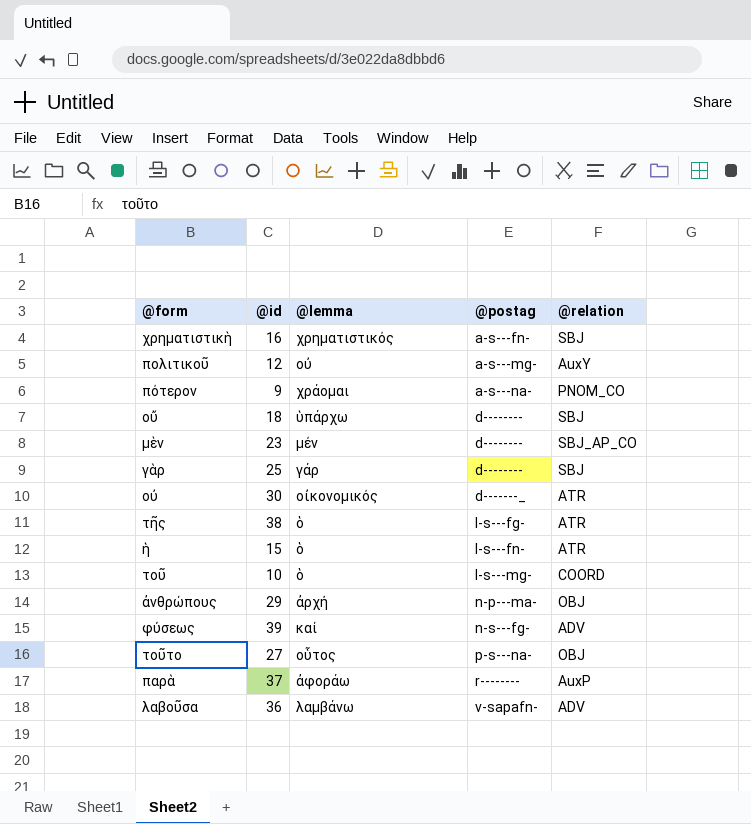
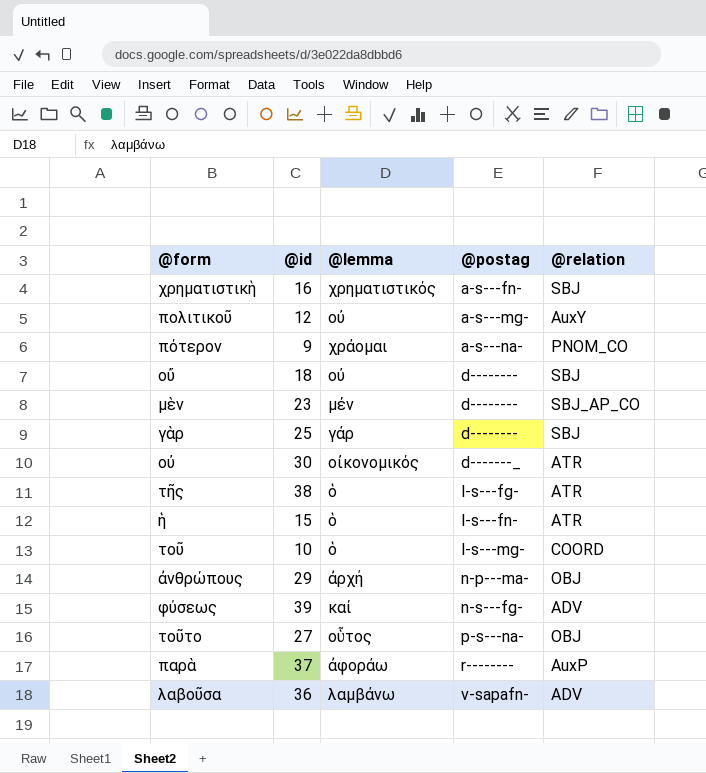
οὔ | @lemma: ὑπάρχω -> οὐ

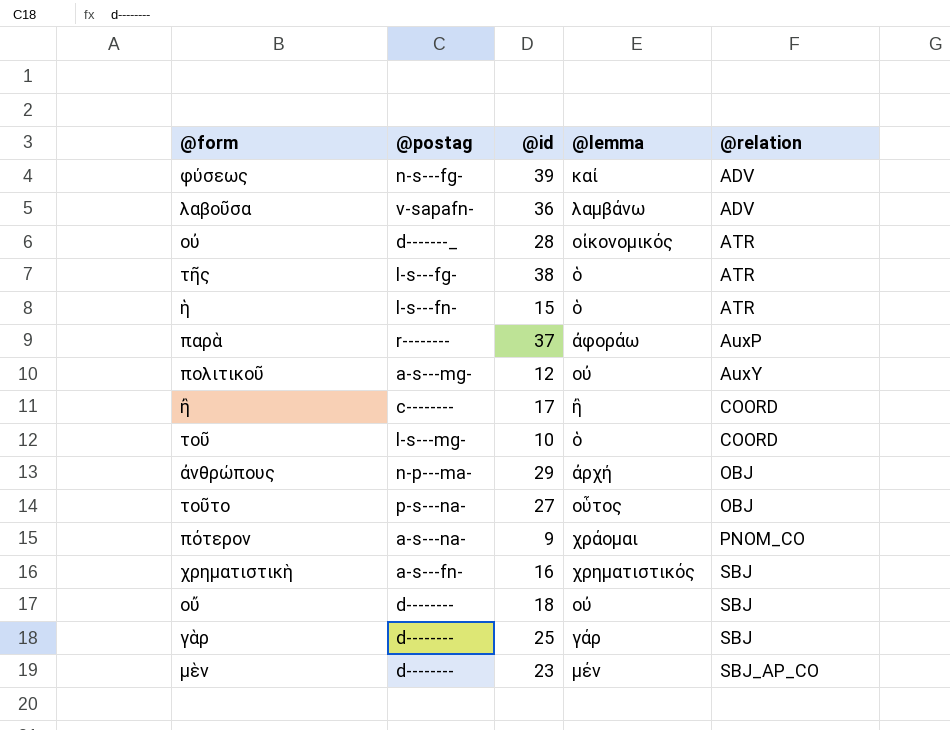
row order: @postag ascending -> @relation ascending
column @postag | position: 4 -> 2
οὐ | @id: 30 -> 28
row ἢ: none -> c-------- | 17 | ἢ | COORD

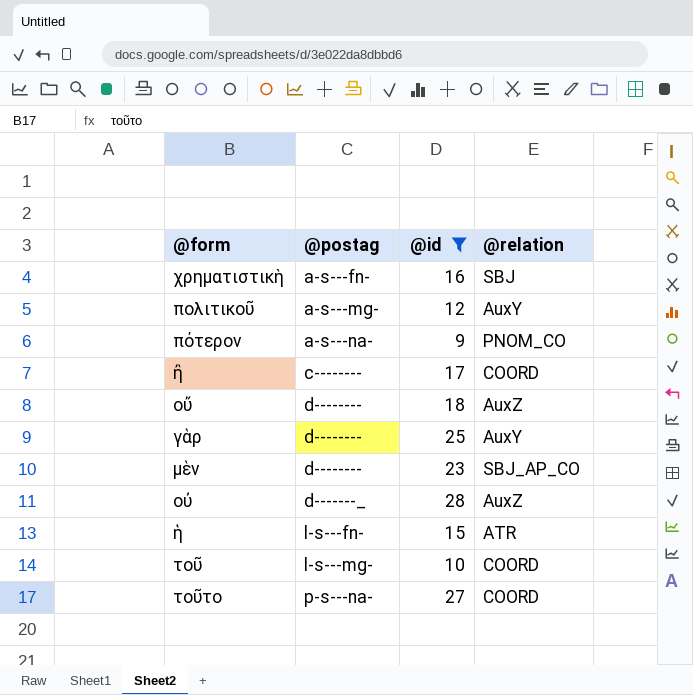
filter: none -> @id <= 28
row order: @relation ascending -> @postag ascending
column @lemma | position: 4 -> none
οὔ | @relation: SBJ -> AuxZ
γὰρ | @relation: SBJ -> AuxY
οὐ | @relation: ATR -> AuxZ
τοῦτο | @relation: OBJ -> COORD

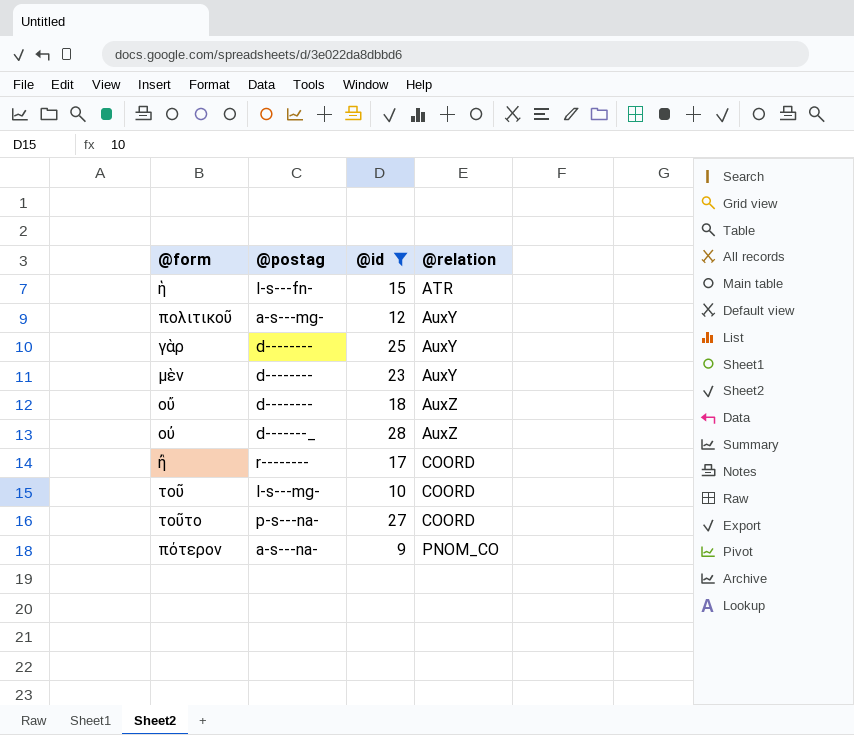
row order: @postag ascending -> @relation ascending
row χρηματιστικὴ: a-s---fn- | 16 | SBJ -> none
μὲν | @relation: SBJ_AP_CO -> AuxY
ἢ | @postag: c-------- -> r--------

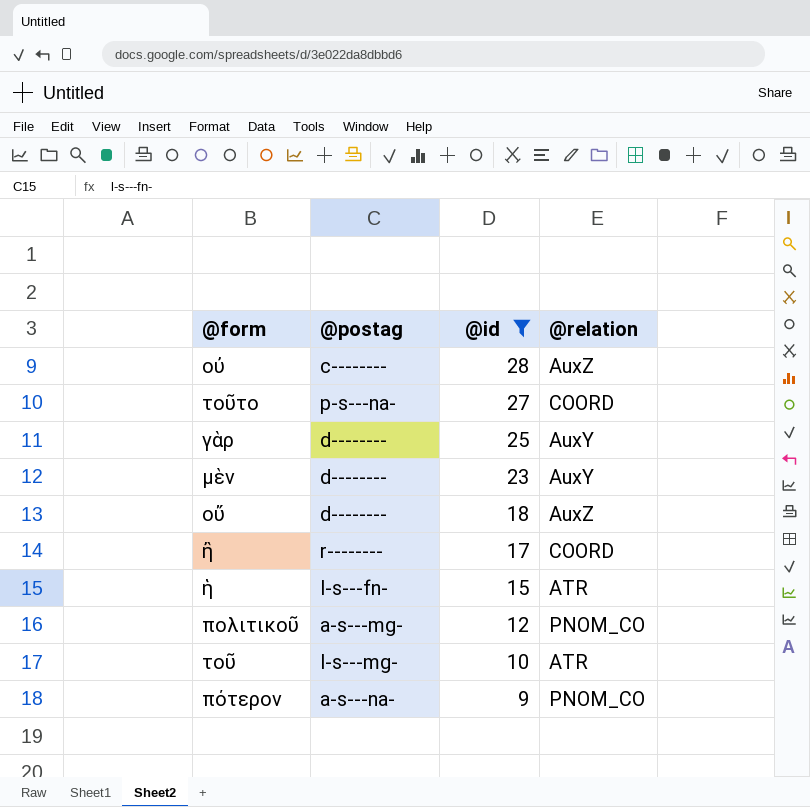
row order: @relation ascending -> @id descending
οὐ | @postag: d-------_ -> c--------
πολιτικοῦ | @relation: AuxY -> PNOM_CO
τοῦ | @relation: COORD -> ATR

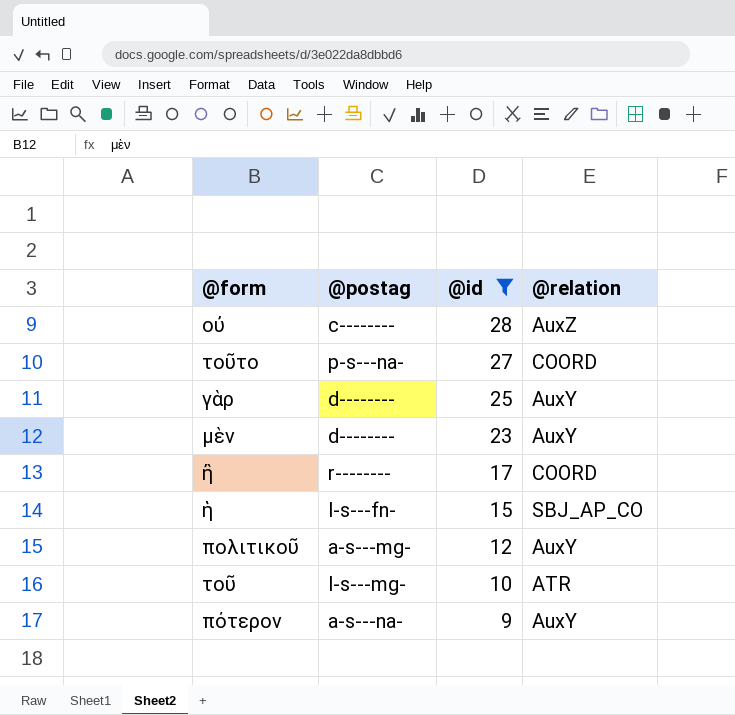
row οὔ: d-------- | 18 | AuxZ -> none
ἡ | @relation: ATR -> SBJ_AP_CO
πολιτικοῦ | @relation: PNOM_CO -> AuxY
πότερον | @relation: PNOM_CO -> AuxY

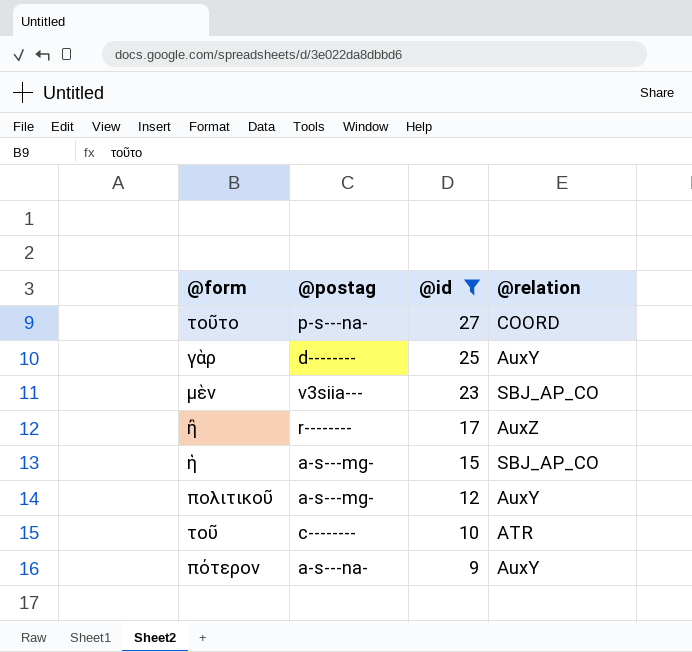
row οὐ: c-------- | 28 | AuxZ -> none
μὲν | @postag: d-------- -> v3siia---
μὲν | @relation: AuxY -> SBJ_AP_CO
ἢ | @relation: COORD -> AuxZ
ἡ | @postag: l-s---fn- -> a-s---mg-
τοῦ | @postag: l-s---mg- -> c--------

